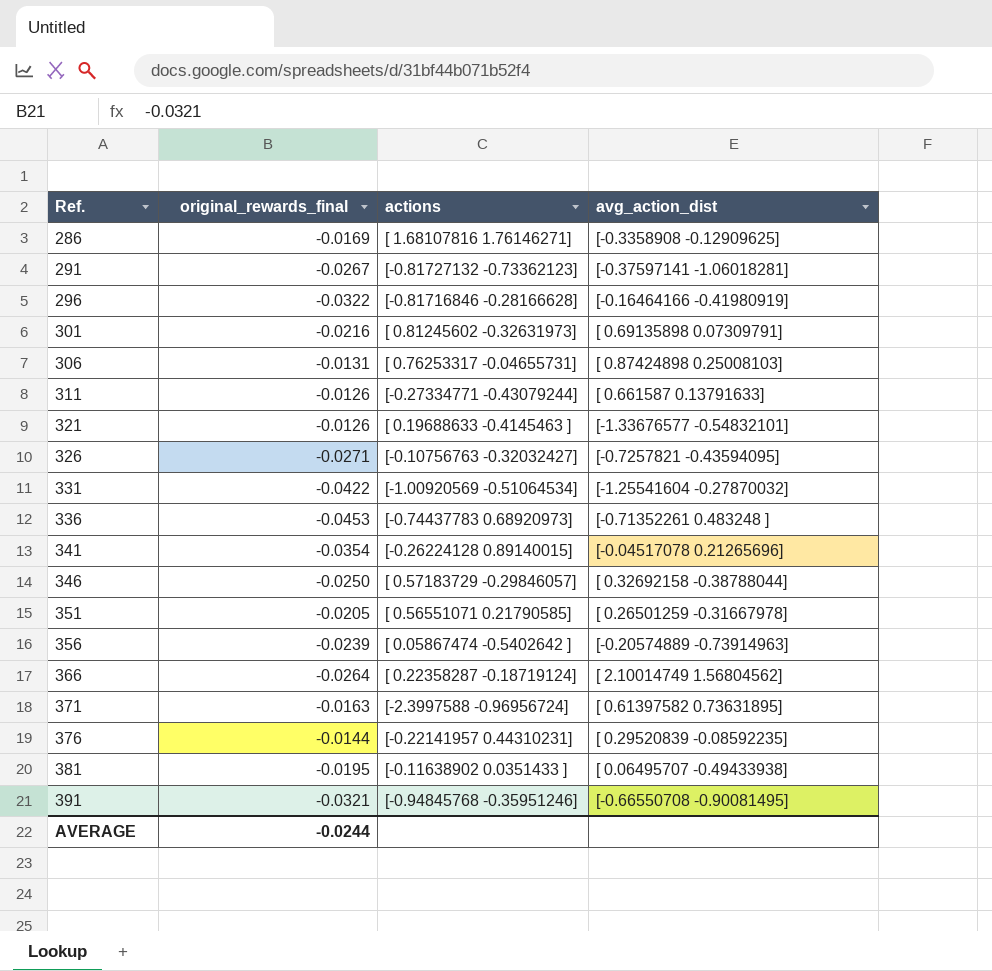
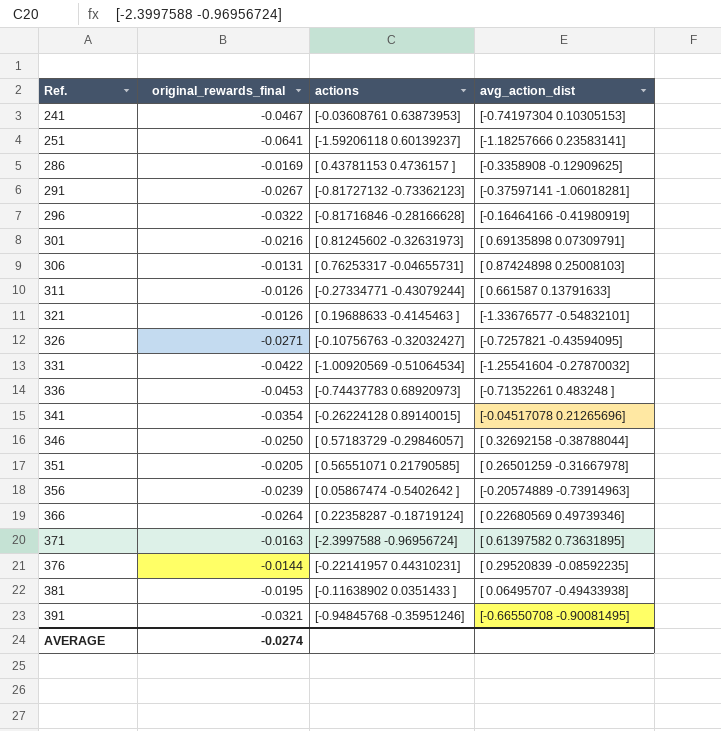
row 241: none -> -0.0467 | [-0.03608761 0.63873953] | [-0.74197304 0.10305153]
row 251: none -> -0.0641 | [-1.59206118 0.60139237] | [-1.18257666 0.23583141]
286 | actions: [ 1.68107816 1.76146271] -> [ 0.43781153 0.4736157 ]
366 | avg_action_dist: [ 2.10014749 1.56804562] -> [ 0.22680569 0.49739346]
AVERAGE | original_rewards_final: -0.0244 -> -0.0274

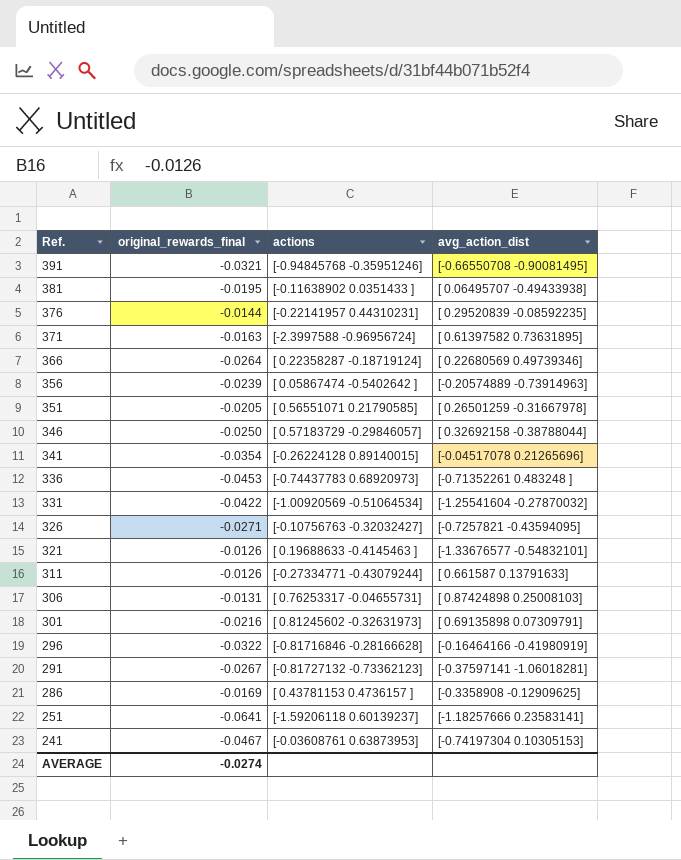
row order: Ref. ascending -> Ref. descending

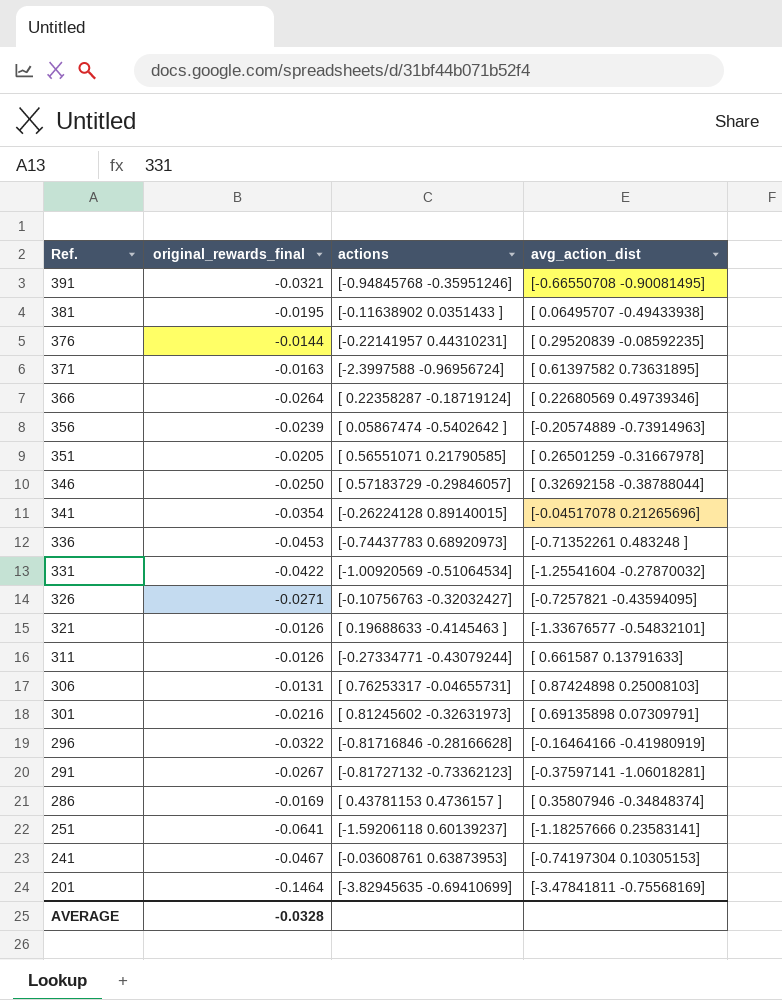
286 | avg_action_dist: [-0.3358908 -0.12909625] -> [ 0.35807946 -0.34848374]
row 201: none -> -0.1464 | [-3.82945635 -0.69410699] | [-3.47841811 -0.75568169]
AVERAGE | original_rewards_final: -0.0274 -> -0.0328

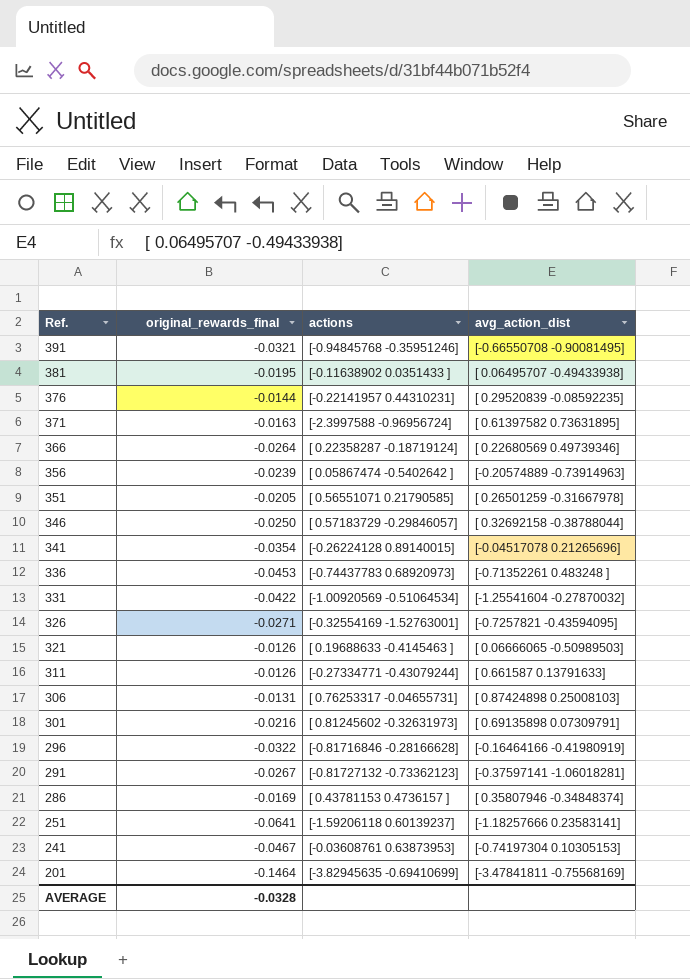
326 | actions: [-0.10756763 -0.32032427] -> [-0.32554169 -1.52763001]
321 | avg_action_dist: [-1.33676577 -0.54832101] -> [ 0.06666065 -0.50989503]

